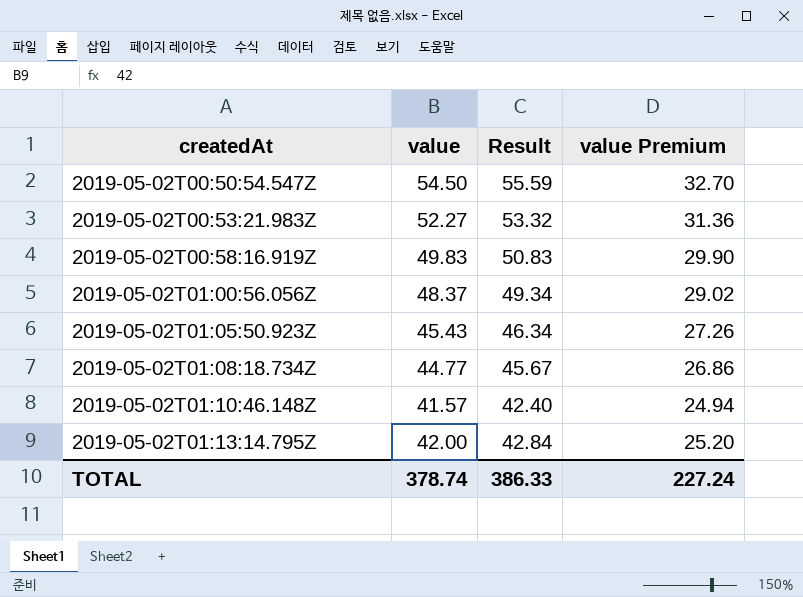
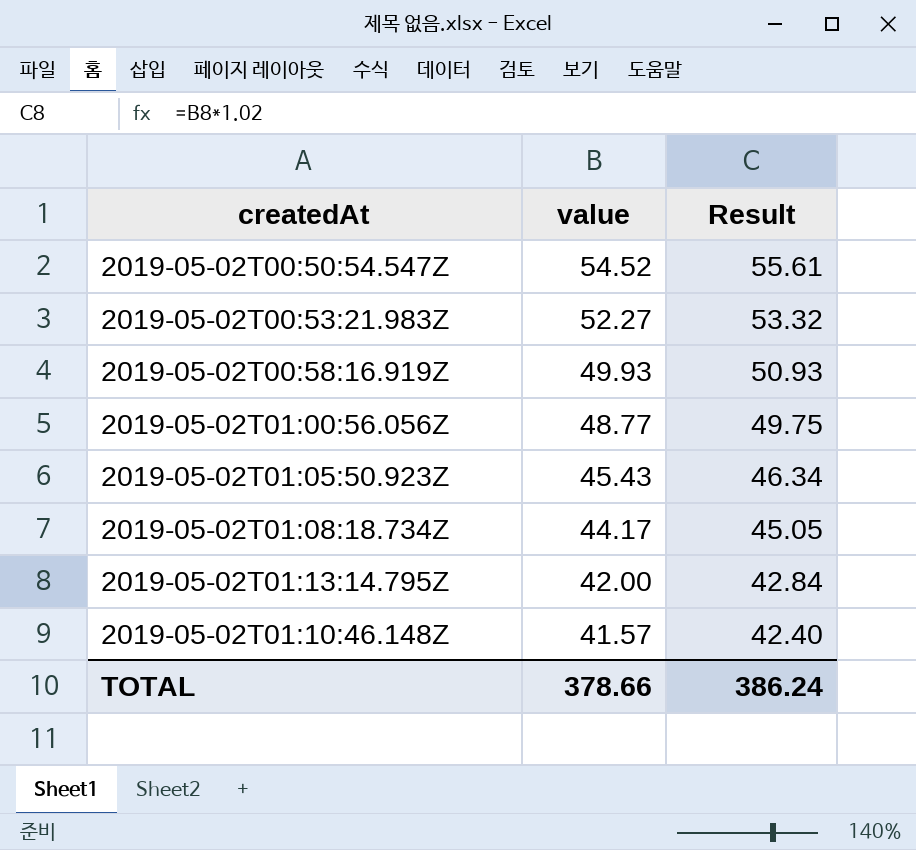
row order: createdAt ascending -> value descending
column value Premium | formula: [value] * 0.6 -> none
2019-05-02T00:50:54.547Z | value: 54.50 -> 54.52
2019-05-02T00:50:54.547Z | Result: 55.59 -> 55.61
2019-05-02T00:58:16.919Z | value: 49.83 -> 49.93
2019-05-02T00:58:16.919Z | Result: 50.83 -> 50.93
2019-05-02T01:00:56.056Z | value: 48.37 -> 48.77
2019-05-02T01:00:56.056Z | Result: 49.34 -> 49.75
2019-05-02T01:08:18.734Z | value: 44.77 -> 44.17
2019-05-02T01:08:18.734Z | Result: 45.67 -> 45.05
TOTAL | value: 378.74 -> 378.66
TOTAL | Result: 386.33 -> 386.24

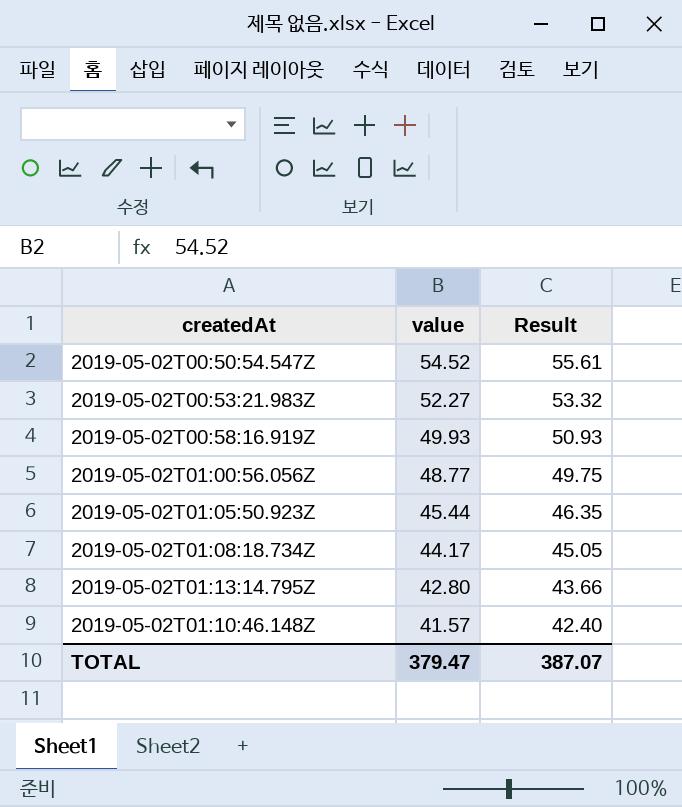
2019-05-02T01:05:50.923Z | value: 45.43 -> 45.44
2019-05-02T01:05:50.923Z | Result: 46.34 -> 46.35
2019-05-02T01:13:14.795Z | value: 42.00 -> 42.80
2019-05-02T01:13:14.795Z | Result: 42.84 -> 43.66
TOTAL | value: 378.66 -> 379.47
TOTAL | Result: 386.24 -> 387.07

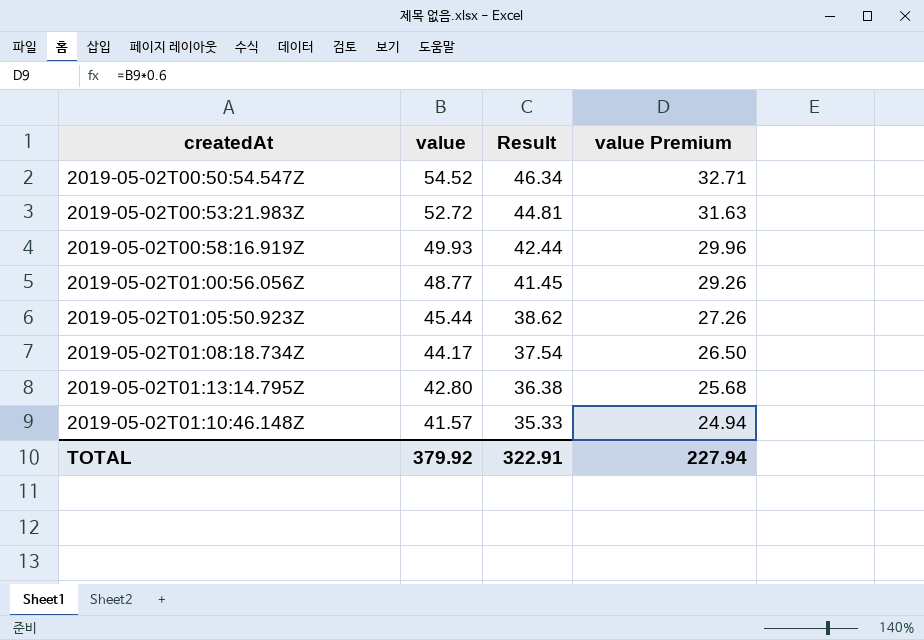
column Result | formula: [value] * 1.02 -> [value] * 0.85
column value Premium | formula: none -> [value] * 0.6
2019-05-02T00:53:21.983Z | value: 52.27 -> 52.72
TOTAL | value: 379.47 -> 379.92
TOTAL | Result: 387.07 -> 322.91

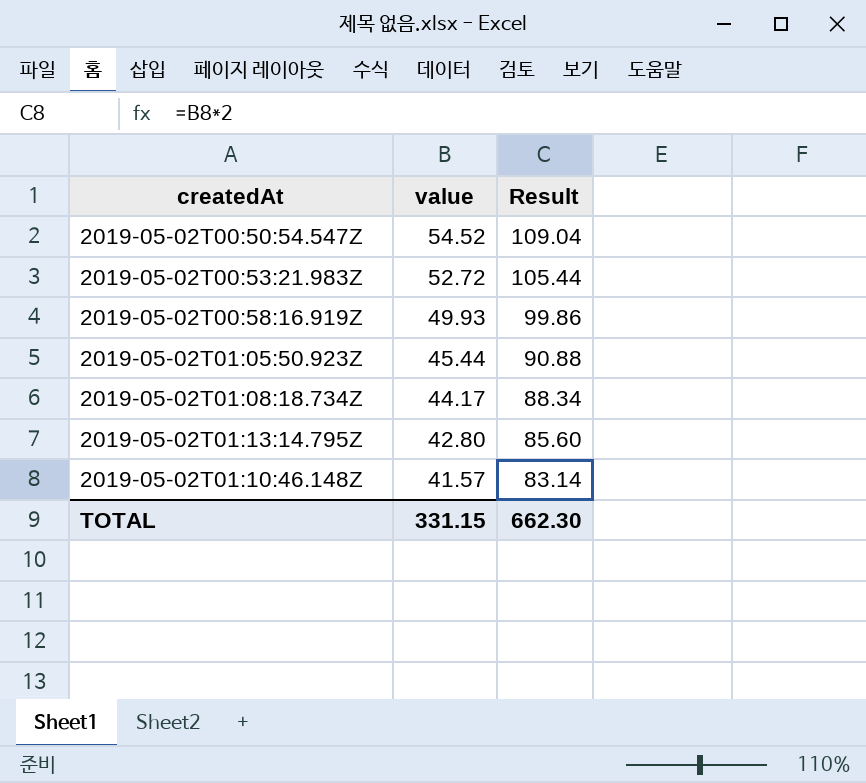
column value Premium | formula: [value] * 0.6 -> none
column Result | formula: [value] * 0.85 -> [value] * 2
row 2019-05-02T01:00:56.056Z: 48.77 | 41.45 | 29.26 -> none
TOTAL | value: 379.92 -> 331.15
TOTAL | Result: 322.91 -> 662.30

